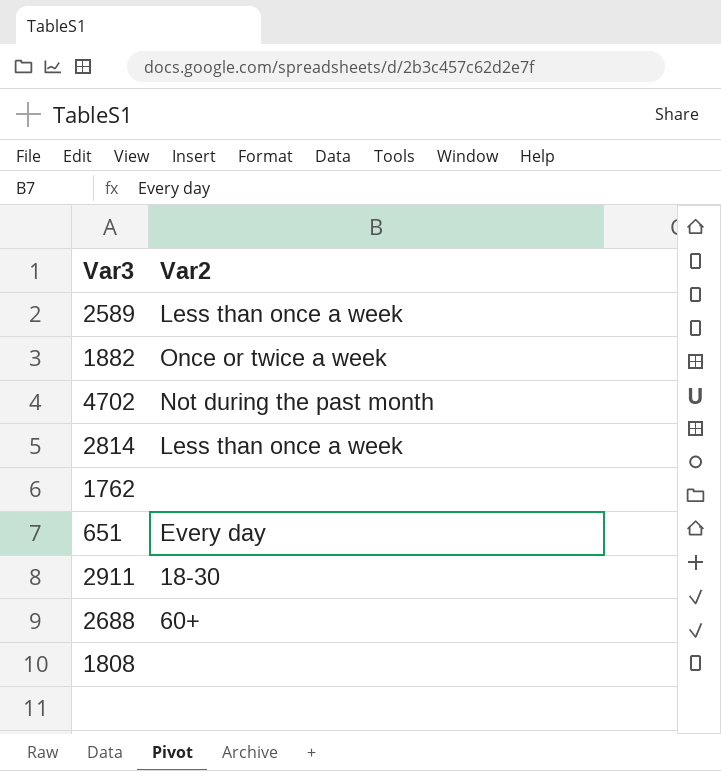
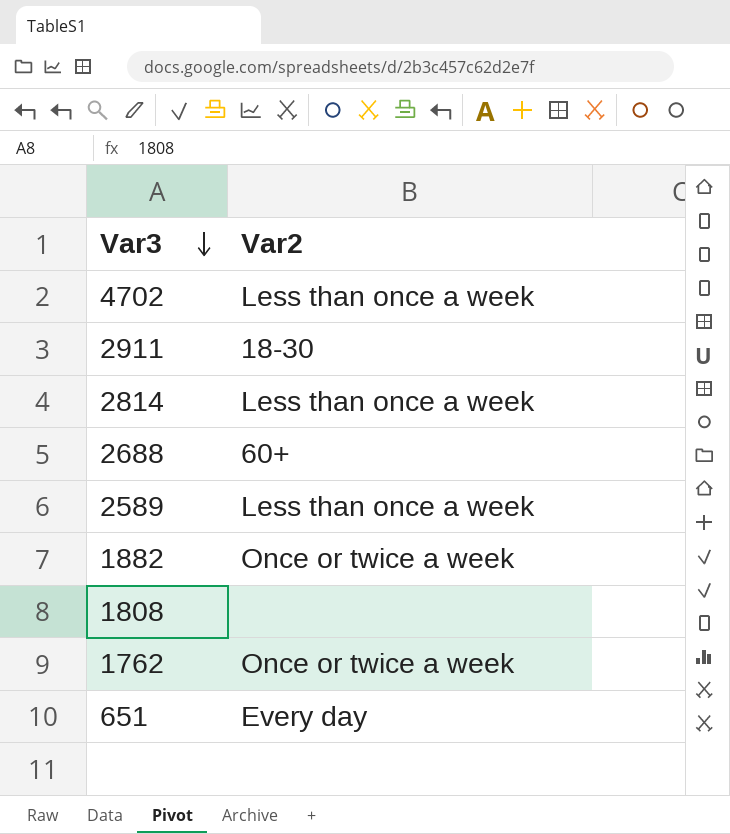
row order: none -> Var3 descending
4702 | Var2: Not during the past month -> Less than once a week
1762 | Var2: none -> Once or twice a week

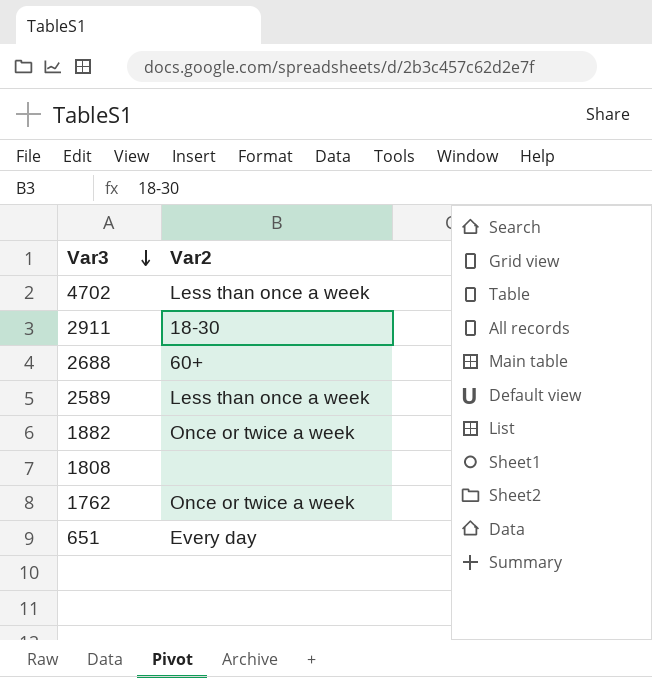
row 2814: Less than once a week -> none

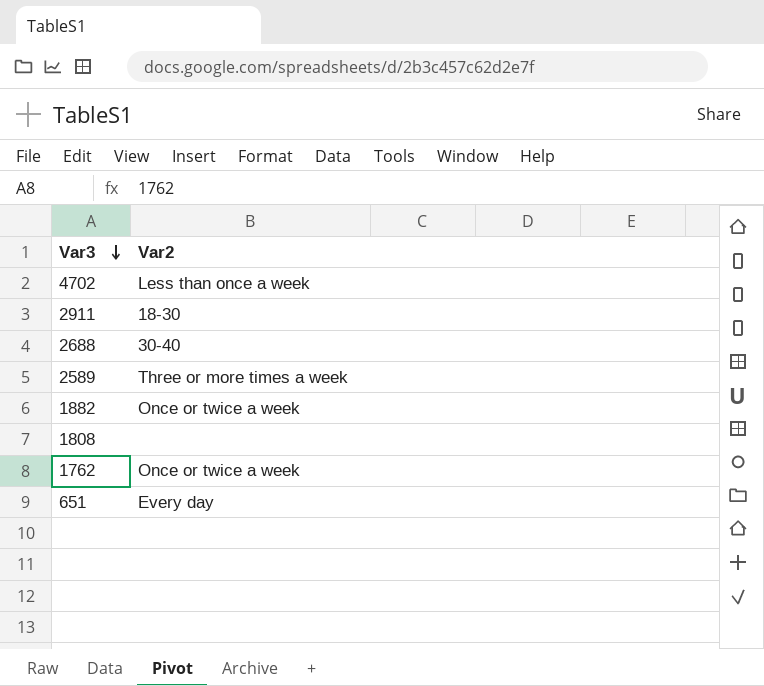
2688 | Var2: 60+ -> 30-40
2589 | Var2: Less than once a week -> Three or more times a week

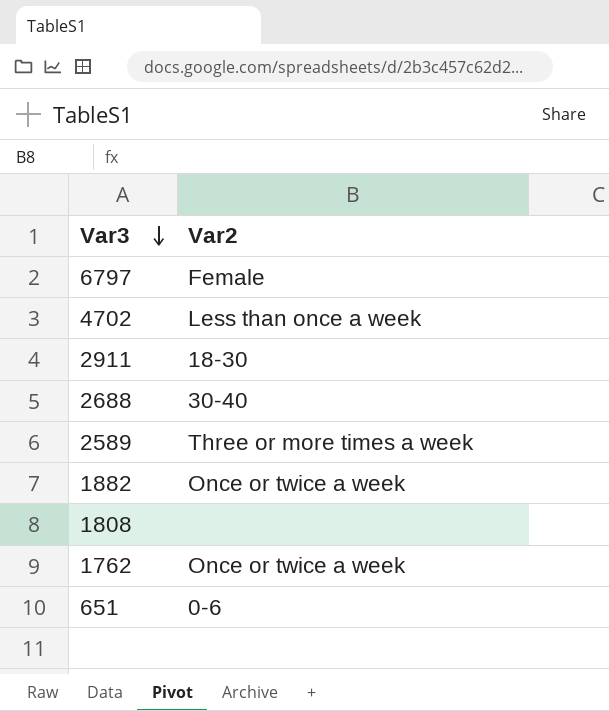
row 6797: none -> Female
651 | Var2: Every day -> 0-6

